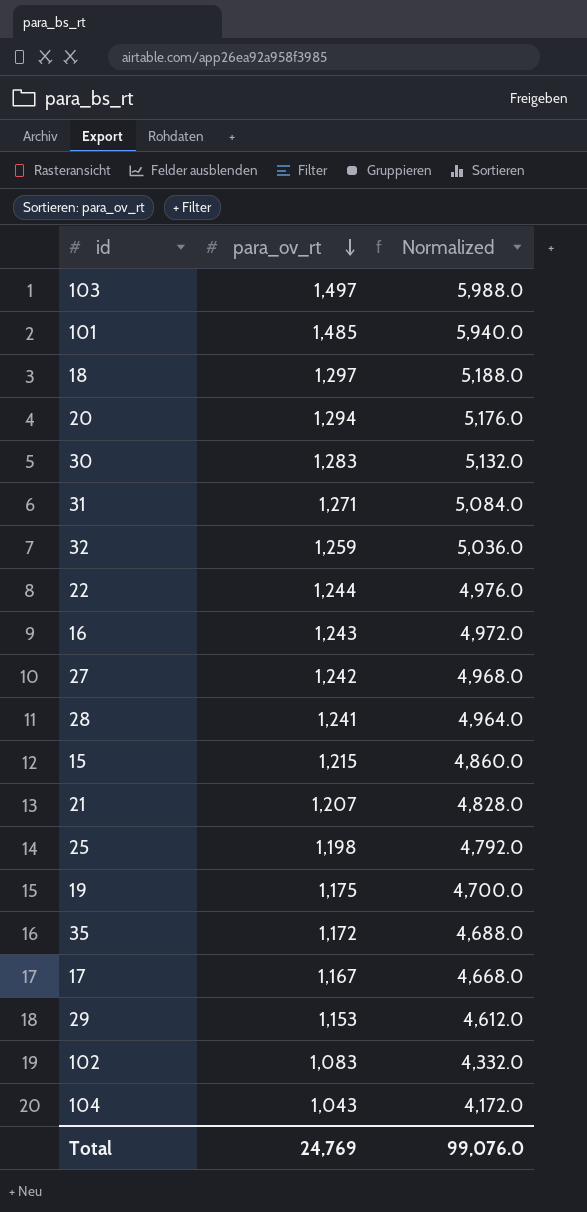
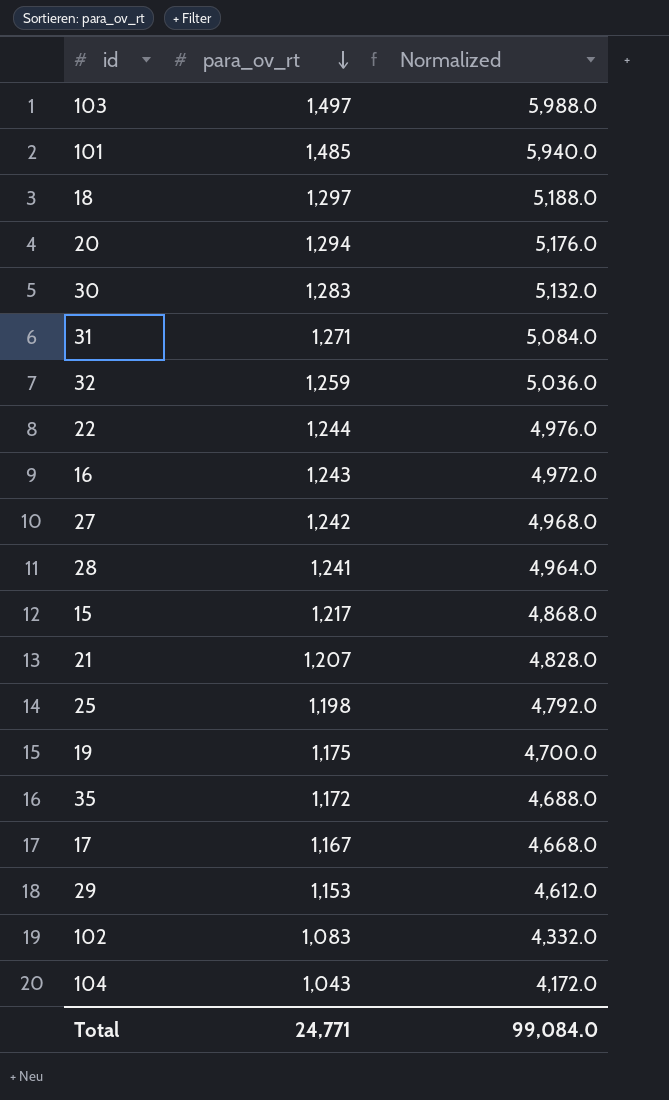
15 | para_ov_rt: 1,215 -> 1,217
15 | Normalized: 4,860.0 -> 4,868.0
Total | para_ov_rt: 24,769 -> 24,771
Total | Normalized: 99,076.0 -> 99,084.0

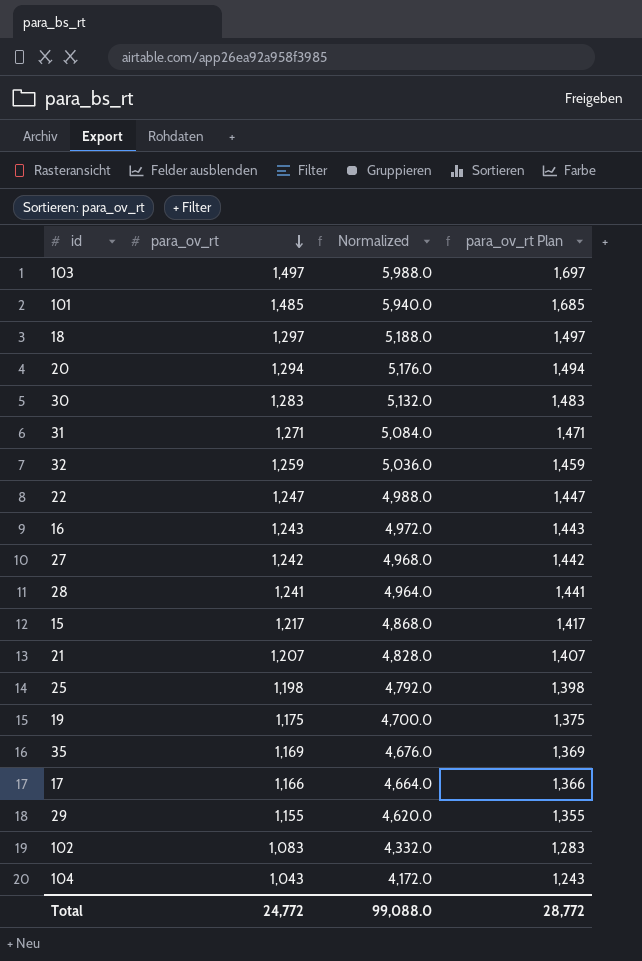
column para_ov_rt Plan | formula: none -> [para_ov_rt] + 200
22 | para_ov_rt: 1,244 -> 1,247
22 | Normalized: 4,976.0 -> 4,988.0
35 | para_ov_rt: 1,172 -> 1,169
35 | Normalized: 4,688.0 -> 4,676.0
17 | para_ov_rt: 1,167 -> 1,166
17 | Normalized: 4,668.0 -> 4,664.0
29 | para_ov_rt: 1,153 -> 1,155
29 | Normalized: 4,612.0 -> 4,620.0
Total | para_ov_rt: 24,771 -> 24,772
Total | Normalized: 99,084.0 -> 99,088.0

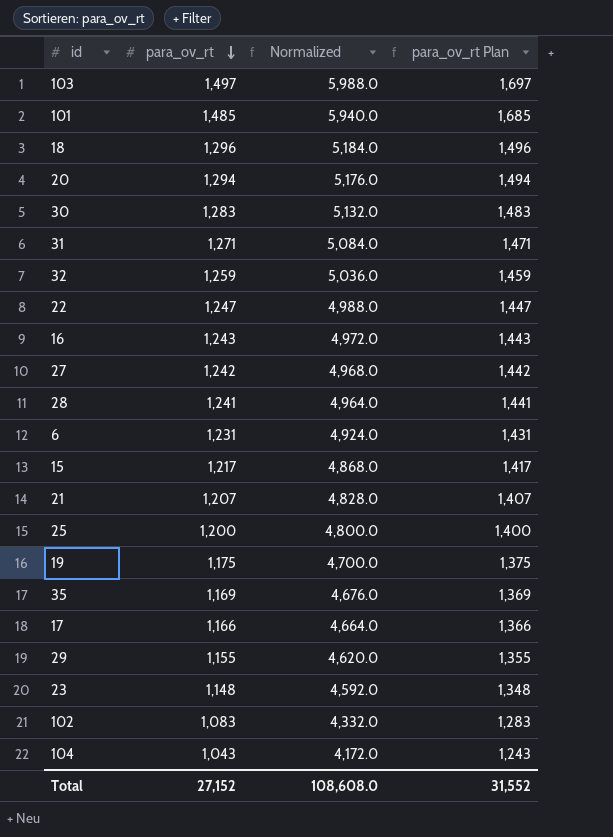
18 | para_ov_rt: 1,297 -> 1,296
18 | Normalized: 5,188.0 -> 5,184.0
18 | para_ov_rt Plan: 1,497 -> 1,496
row 6: none -> 1,231 | 4,924.0 | 1,431
25 | para_ov_rt: 1,198 -> 1,200
25 | Normalized: 4,792.0 -> 4,800.0
25 | para_ov_rt Plan: 1,398 -> 1,400
row 23: none -> 1,148 | 4,592.0 | 1,348
Total | para_ov_rt: 24,772 -> 27,152
Total | Normalized: 99,088.0 -> 108,608.0
Total | para_ov_rt Plan: 28,772 -> 31,552

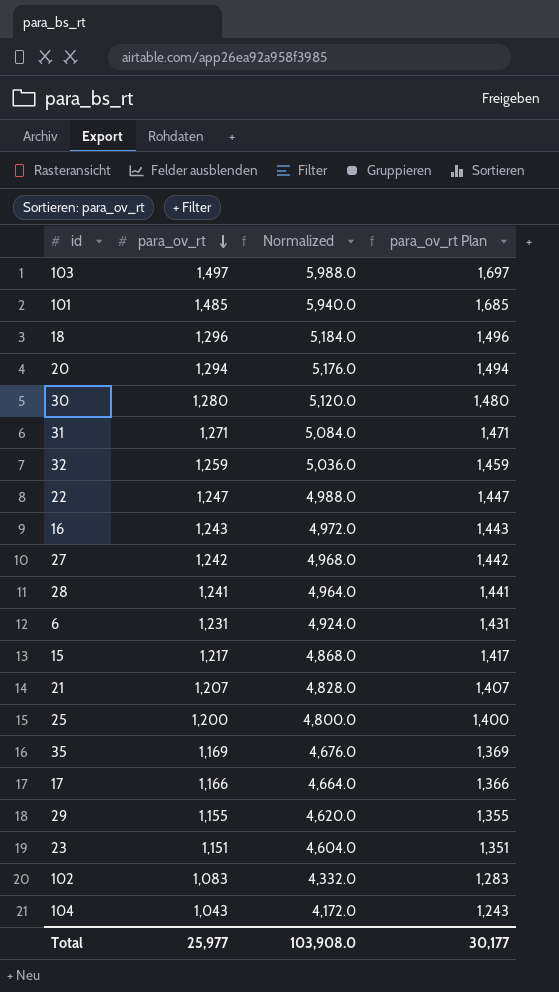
row 19: 1,175 | 4,700.0 | 1,375 -> none
30 | para_ov_rt: 1,283 -> 1,280
30 | Normalized: 5,132.0 -> 5,120.0
30 | para_ov_rt Plan: 1,483 -> 1,480
23 | para_ov_rt: 1,148 -> 1,151
23 | Normalized: 4,592.0 -> 4,604.0
23 | para_ov_rt Plan: 1,348 -> 1,351
Total | para_ov_rt: 27,152 -> 25,977
Total | Normalized: 108,608.0 -> 103,908.0
Total | para_ov_rt Plan: 31,552 -> 30,177

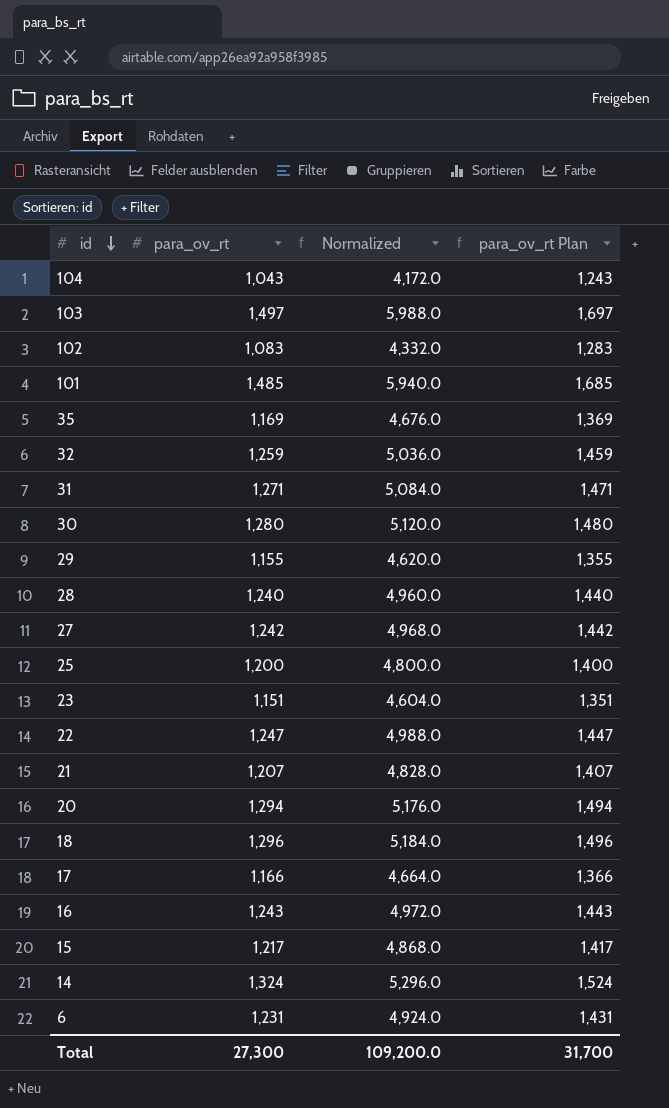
row order: para_ov_rt descending -> id descending
28 | para_ov_rt: 1,241 -> 1,240
28 | Normalized: 4,964.0 -> 4,960.0
28 | para_ov_rt Plan: 1,441 -> 1,440
row 14: none -> 1,324 | 5,296.0 | 1,524
Total | para_ov_rt: 25,977 -> 27,300
Total | Normalized: 103,908.0 -> 109,200.0
Total | para_ov_rt Plan: 30,177 -> 31,700

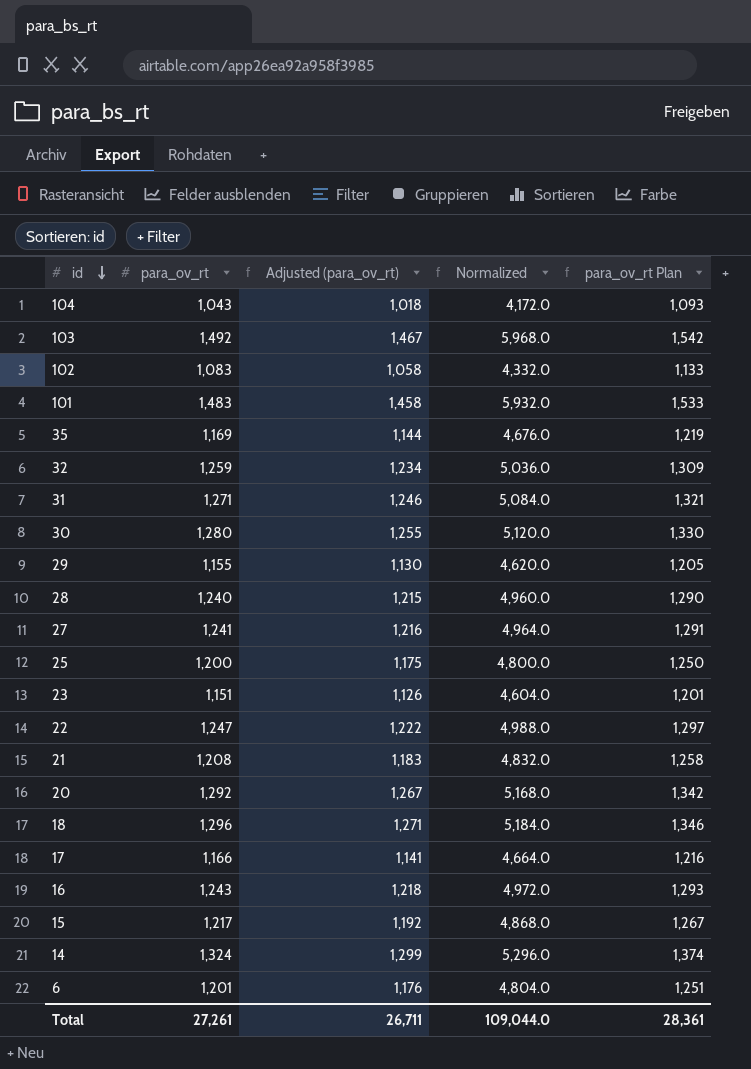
column Adjusted (para_ov_rt) | formula: none -> [para_ov_rt] - 25
column para_ov_rt Plan | formula: [para_ov_rt] + 200 -> [para_ov_rt] + 50
103 | para_ov_rt: 1,497 -> 1,492
103 | Normalized: 5,988.0 -> 5,968.0
101 | para_ov_rt: 1,485 -> 1,483
101 | Normalized: 5,940.0 -> 5,932.0
27 | para_ov_rt: 1,242 -> 1,241
27 | Normalized: 4,968.0 -> 4,964.0
21 | para_ov_rt: 1,207 -> 1,208
21 | Normalized: 4,828.0 -> 4,832.0
20 | para_ov_rt: 1,294 -> 1,292
20 | Normalized: 5,176.0 -> 5,168.0
6 | para_ov_rt: 1,231 -> 1,201
6 | Normalized: 4,924.0 -> 4,804.0
Total | para_ov_rt: 27,300 -> 27,261
Total | Normalized: 109,200.0 -> 109,044.0
Total | para_ov_rt Plan: 31,700 -> 28,361

